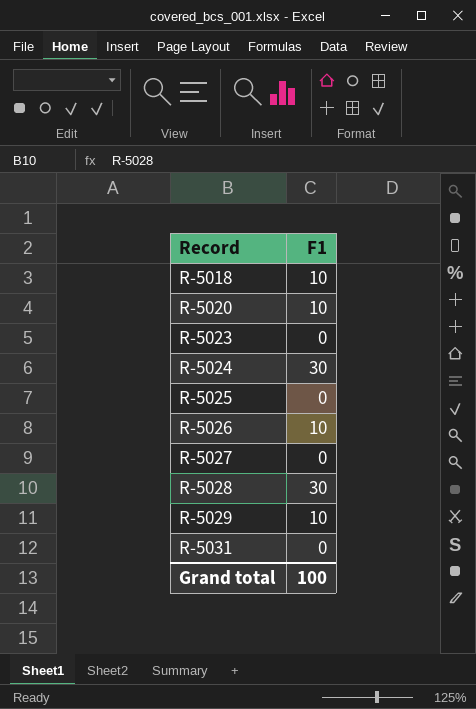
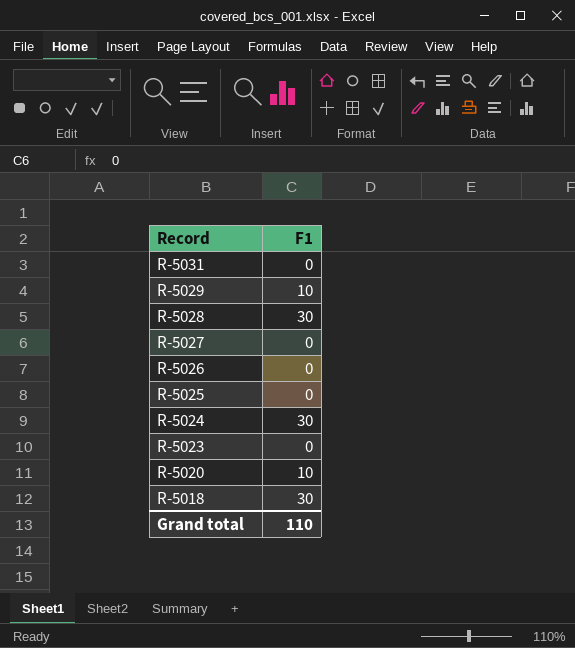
row order: Record ascending -> Record descending
R-5026 | F1: 10 -> 0
R-5018 | F1: 10 -> 30
Grand total | F1: 100 -> 110

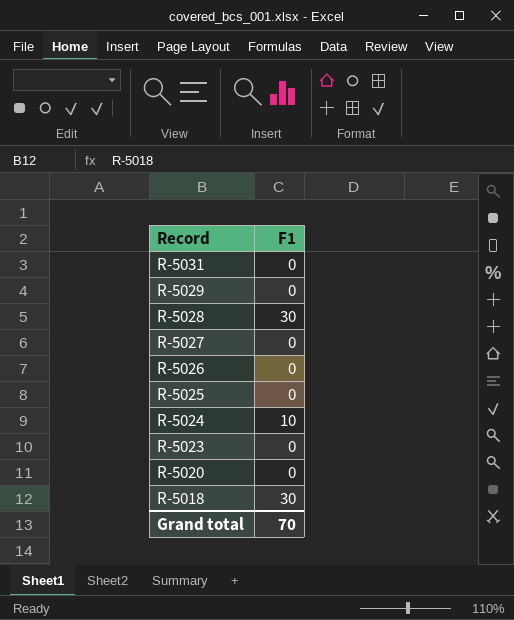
R-5029 | F1: 10 -> 0
R-5024 | F1: 30 -> 10
R-5020 | F1: 10 -> 0
Grand total | F1: 110 -> 70

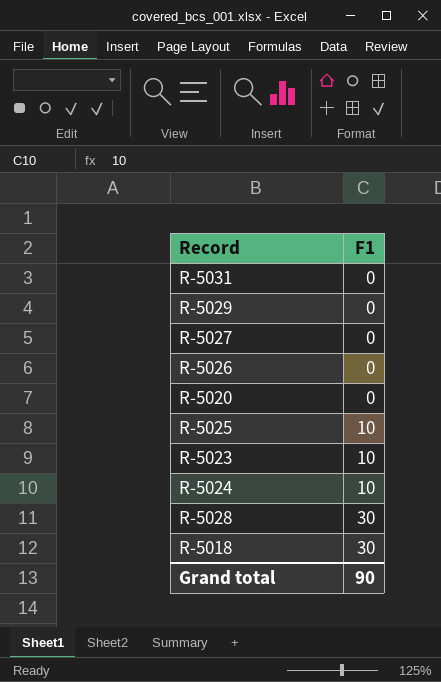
row order: Record descending -> F1 ascending
R-5025 | F1: 0 -> 10
R-5023 | F1: 0 -> 10
Grand total | F1: 70 -> 90

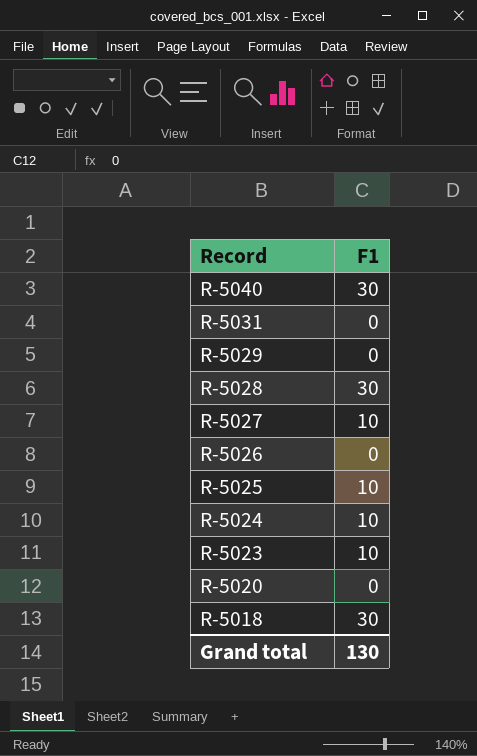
row order: F1 ascending -> Record descending
row R-5040: none -> 30
R-5027 | F1: 0 -> 10
Grand total | F1: 90 -> 130

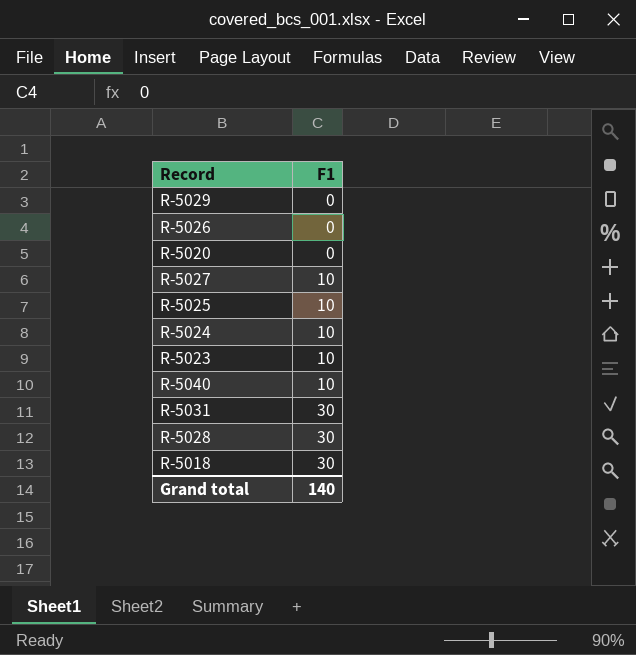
row order: Record descending -> F1 ascending
R-5040 | F1: 30 -> 10
R-5031 | F1: 0 -> 30
Grand total | F1: 130 -> 140

